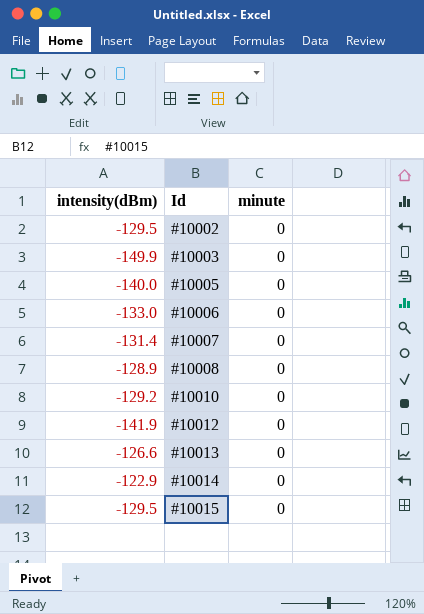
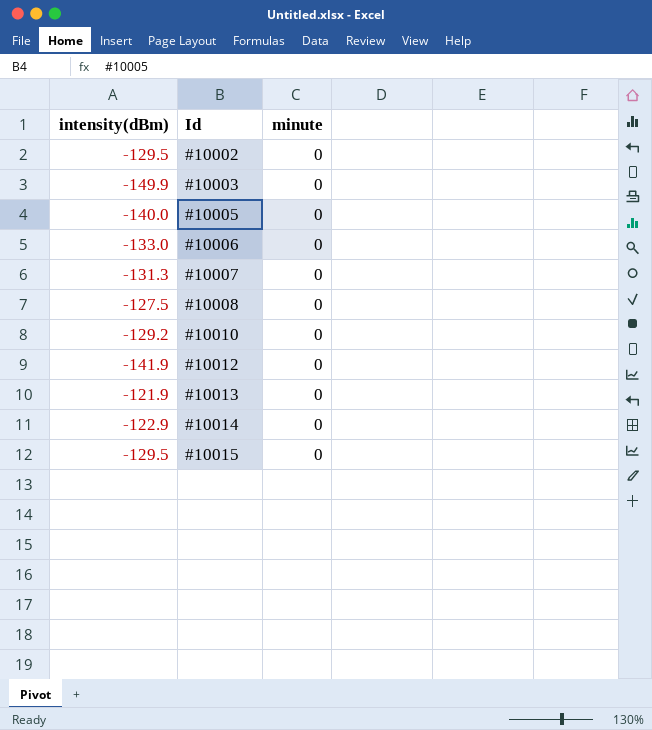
#10007 | intensity(dBm): -131.4 -> -131.3
#10008 | intensity(dBm): -128.9 -> -127.5
#10013 | intensity(dBm): -126.6 -> -121.9

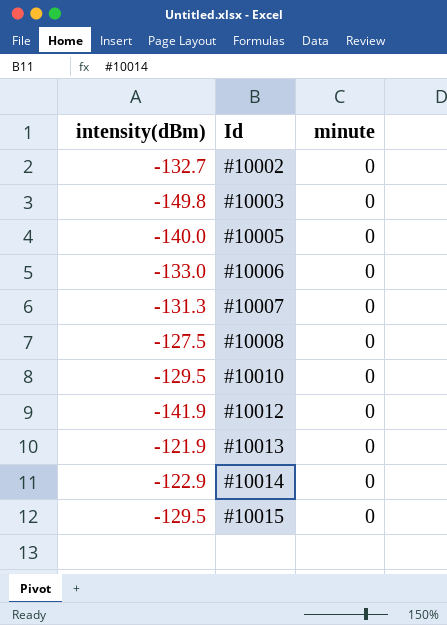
#10002 | intensity(dBm): -129.5 -> -132.7
#10003 | intensity(dBm): -149.9 -> -149.8
#10010 | intensity(dBm): -129.2 -> -129.5

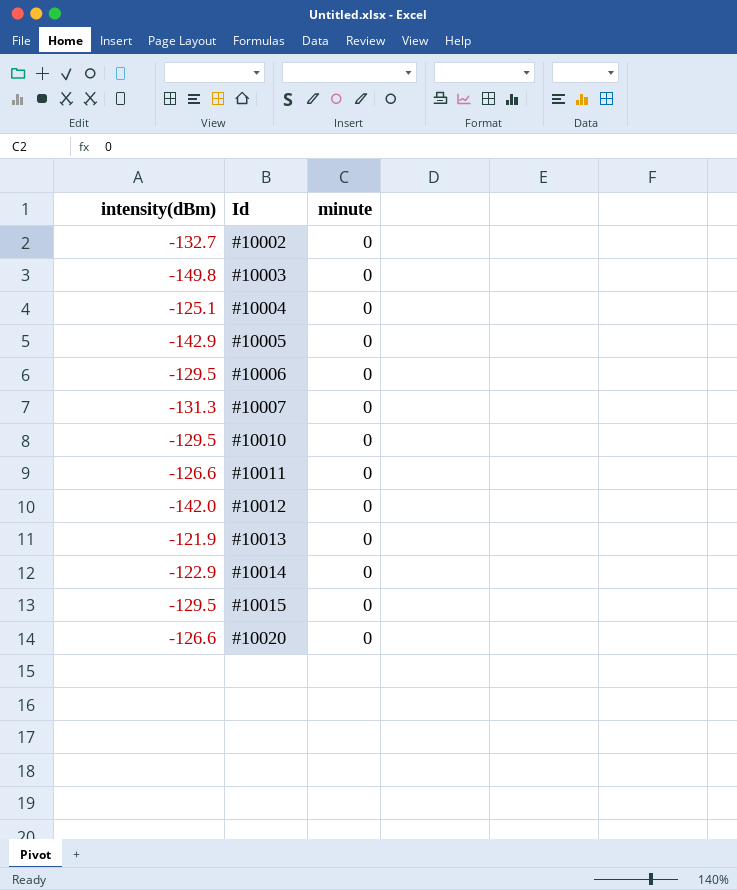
row #10008: -127.5 | 0 -> none
row #10004: none -> -125.1 | 0
#10005 | intensity(dBm): -140.0 -> -142.9
#10006 | intensity(dBm): -133.0 -> -129.5
row #10011: none -> -126.6 | 0
#10012 | intensity(dBm): -141.9 -> -142.0
row #10020: none -> -126.6 | 0

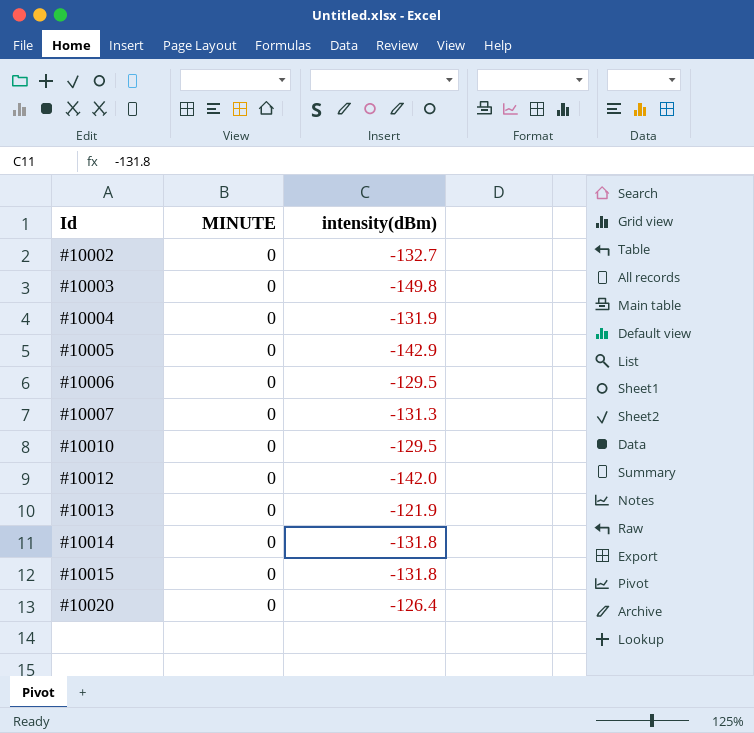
column name: minute -> MINUTE
column intensity(dBm) | position: 1 -> 3
row #10011: -126.6 | 0 -> none
#10004 | intensity(dBm): -125.1 -> -131.9
#10014 | intensity(dBm): -122.9 -> -131.8
#10015 | intensity(dBm): -129.5 -> -131.8
#10020 | intensity(dBm): -126.6 -> -126.4

